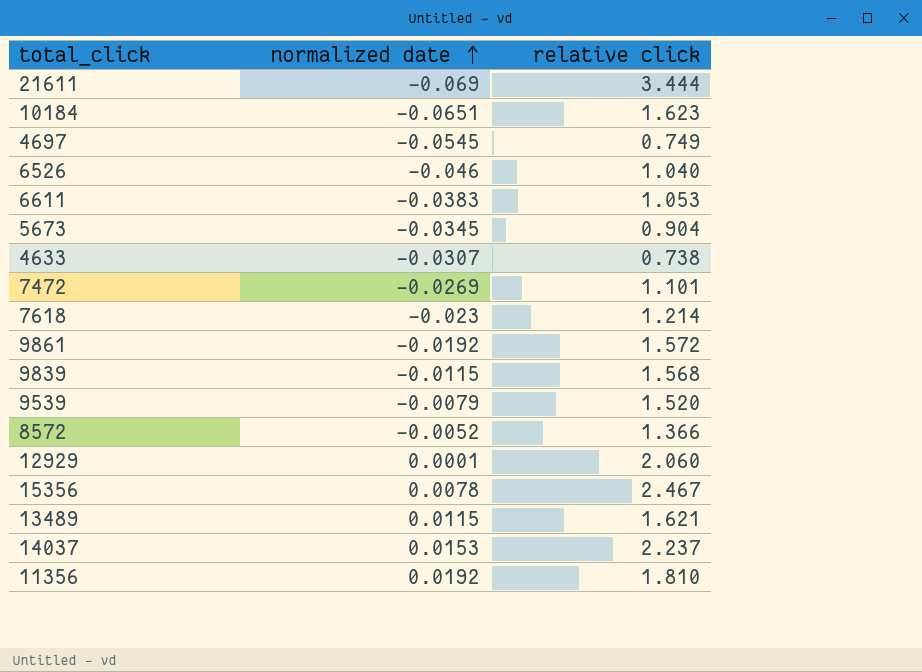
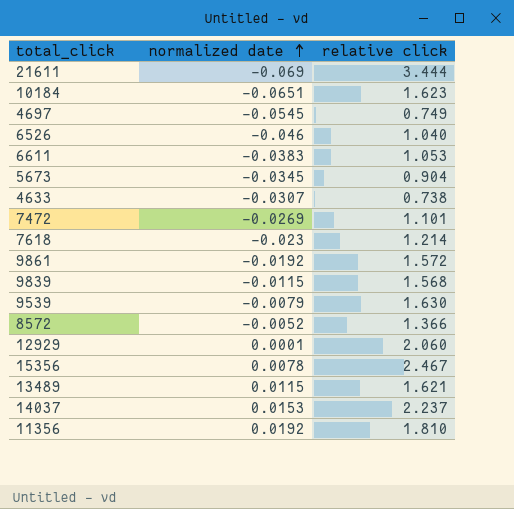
9539 | relative click: 1.520 -> 1.630

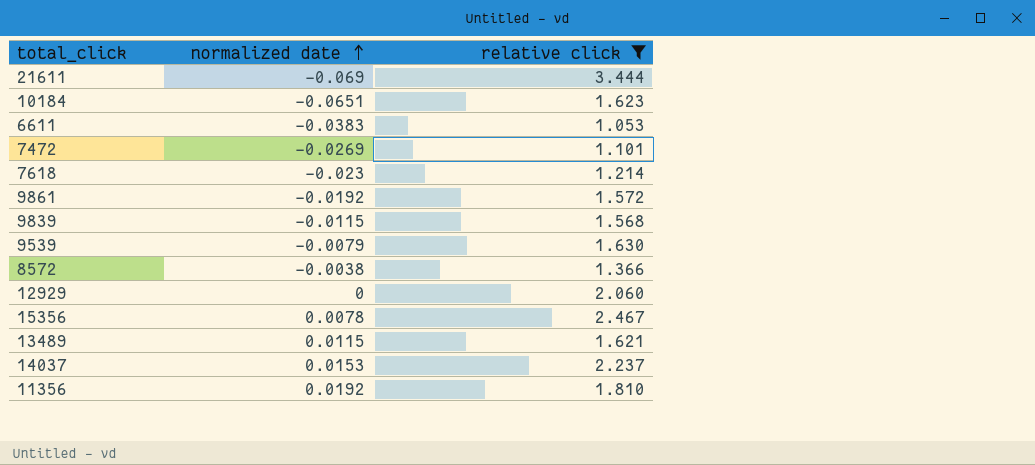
filter: none -> relative click >= 1.053
8572 | normalized date: -0.0052 -> -0.0038
12929 | normalized date: 0.0001 -> 0

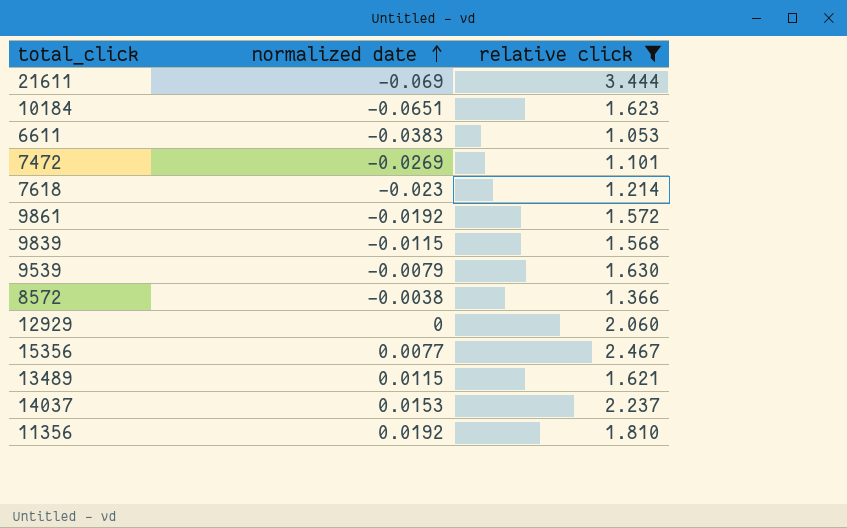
15356 | normalized date: 0.0078 -> 0.0077

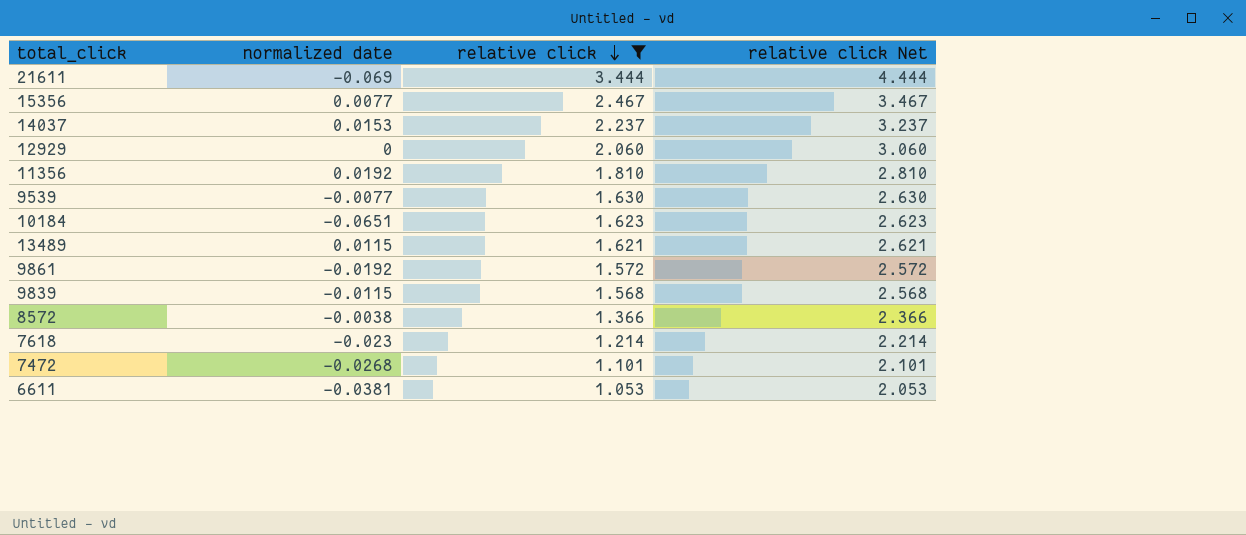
row order: normalized date ascending -> relative click descending
column relative click Net | formula: none -> [relative click] + 1
9539 | normalized date: -0.0079 -> -0.0077
7472 | normalized date: -0.0269 -> -0.0268
6611 | normalized date: -0.0383 -> -0.0381

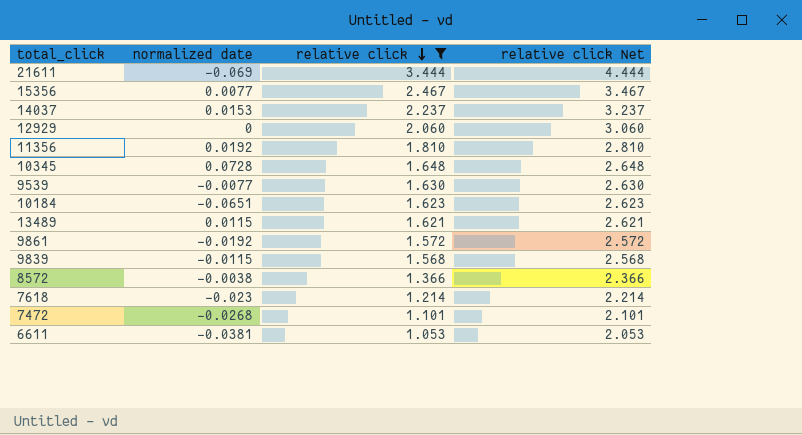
row 10345: none -> 0.0728 | 1.648 | 2.648

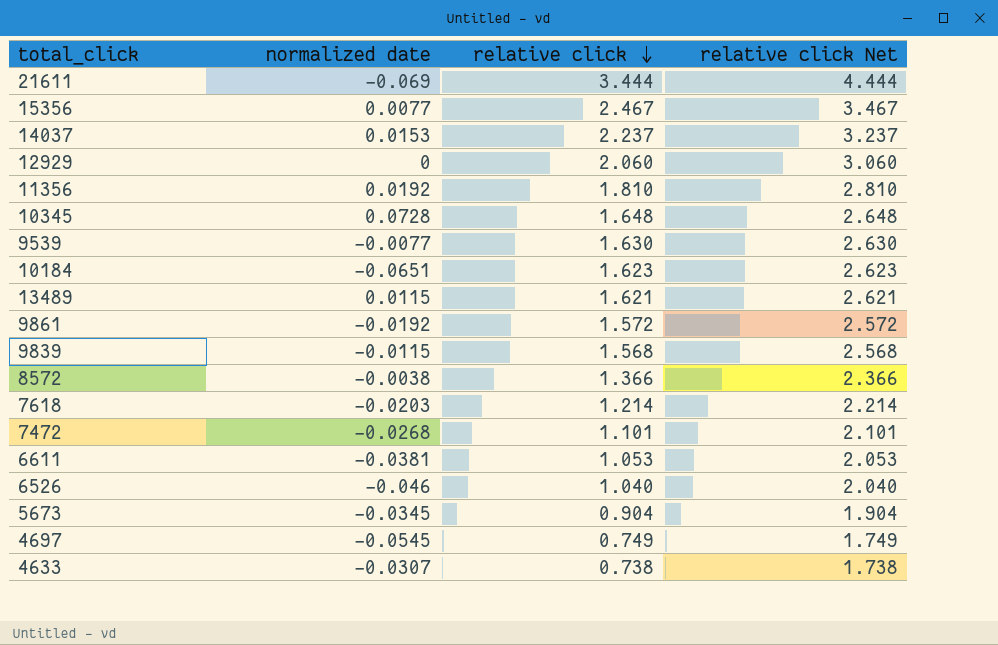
filter: relative click >= 1.053 -> none
7618 | normalized date: -0.023 -> -0.0203

